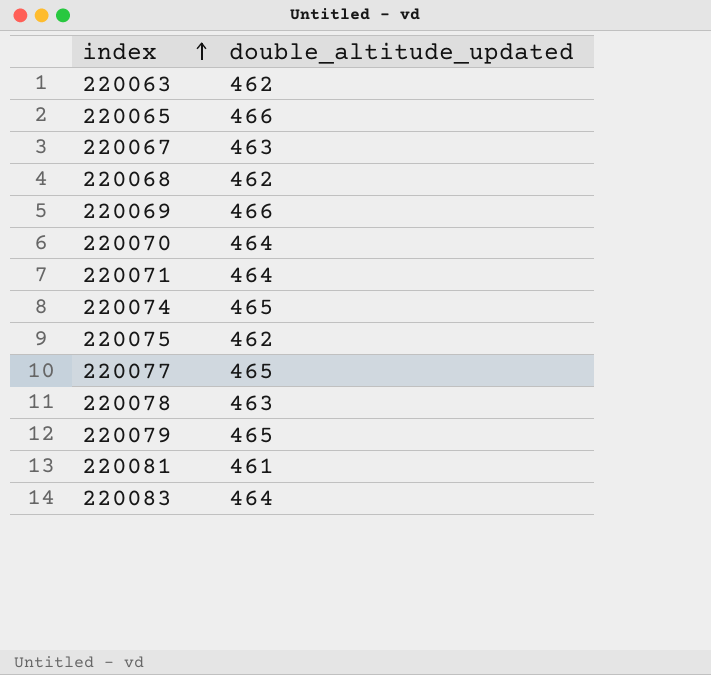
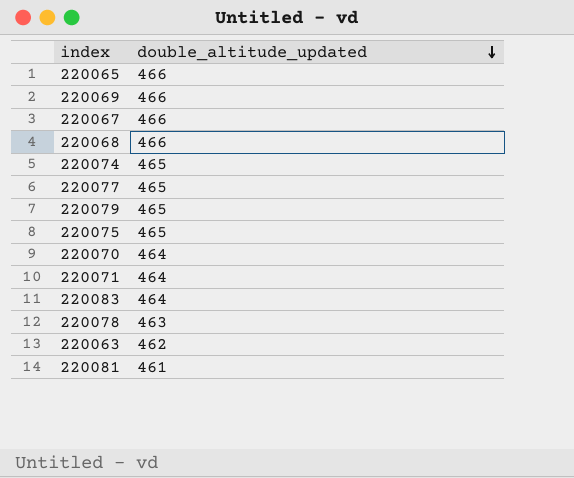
row order: index ascending -> double_altitude_updated descending
220067 | double_altitude_updated: 463 -> 466
220068 | double_altitude_updated: 462 -> 466
220075 | double_altitude_updated: 462 -> 465

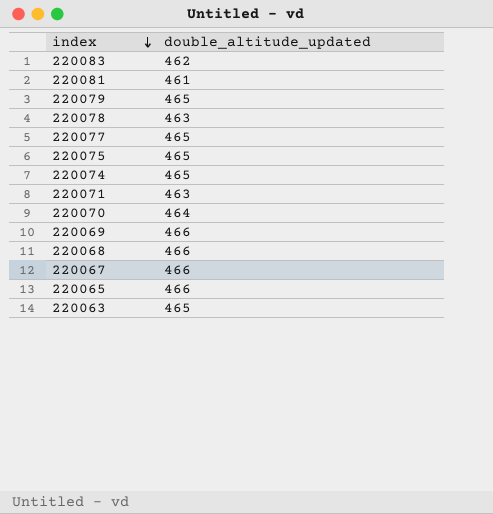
row order: double_altitude_updated descending -> index descending
220083 | double_altitude_updated: 464 -> 462
220071 | double_altitude_updated: 464 -> 463
220063 | double_altitude_updated: 462 -> 465

